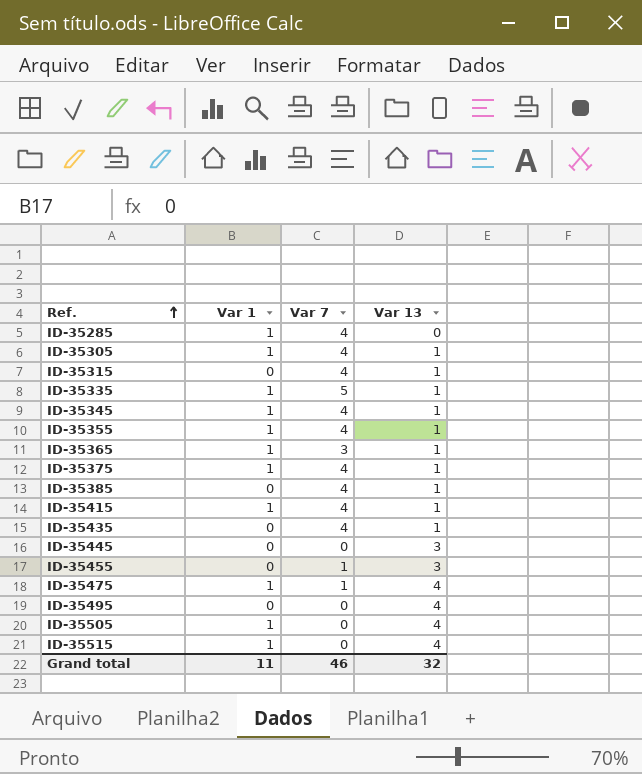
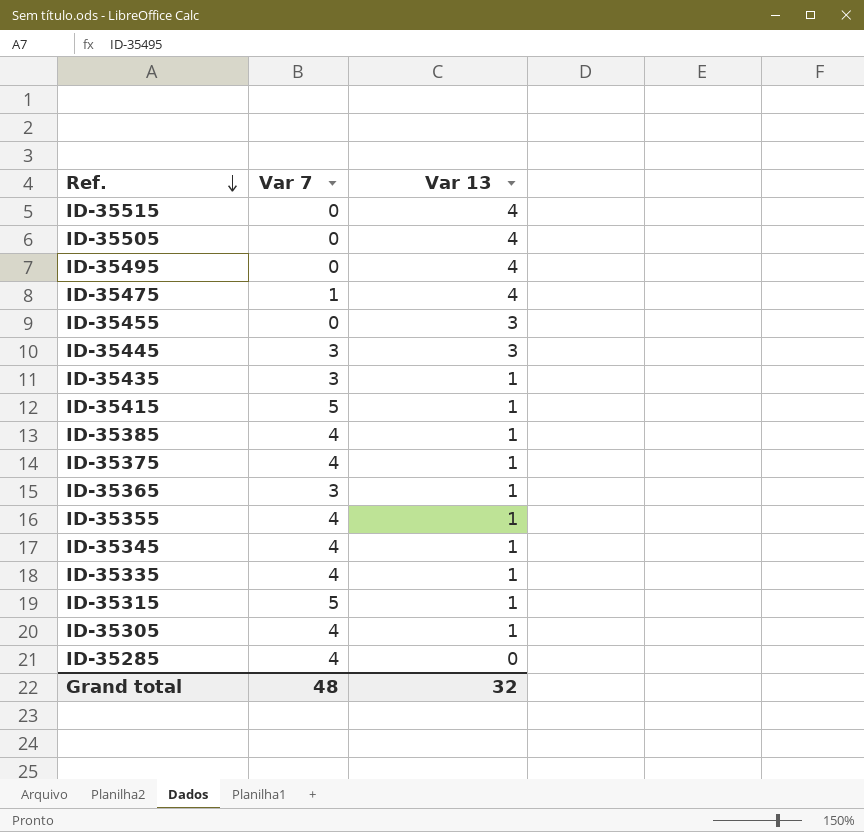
row order: Ref. ascending -> Ref. descending
column Var 1 | position: 2 -> none
ID-35455 | Var 7: 1 -> 0
ID-35445 | Var 7: 0 -> 3
ID-35435 | Var 7: 4 -> 3
ID-35415 | Var 7: 4 -> 5
ID-35335 | Var 7: 5 -> 4
ID-35315 | Var 7: 4 -> 5
Grand total | Var 7: 46 -> 48

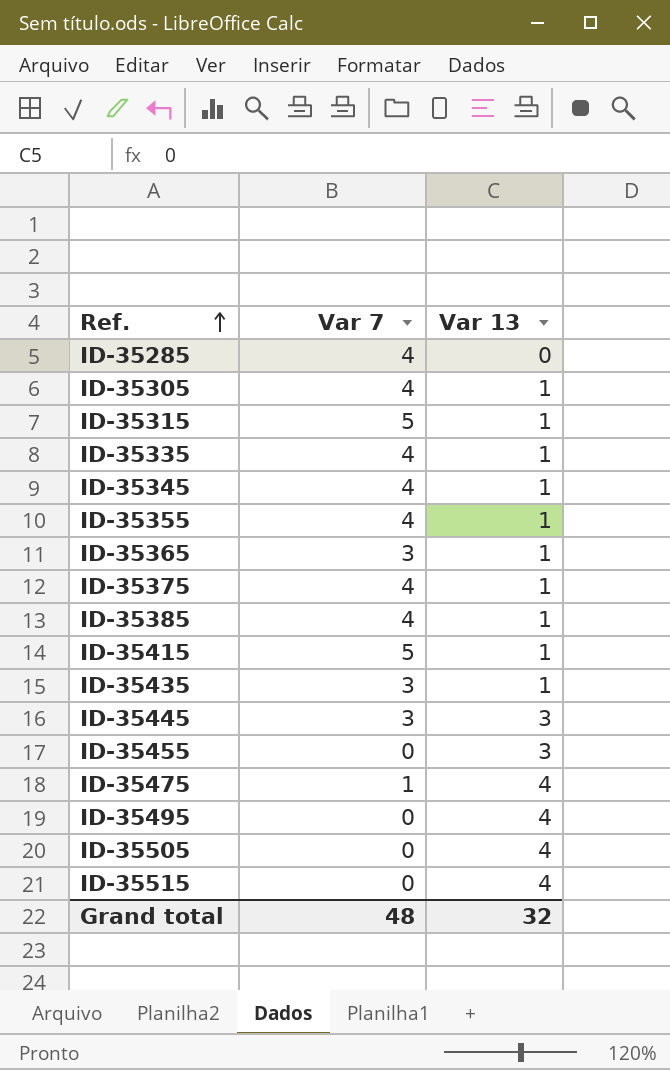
row order: Ref. descending -> Ref. ascending

